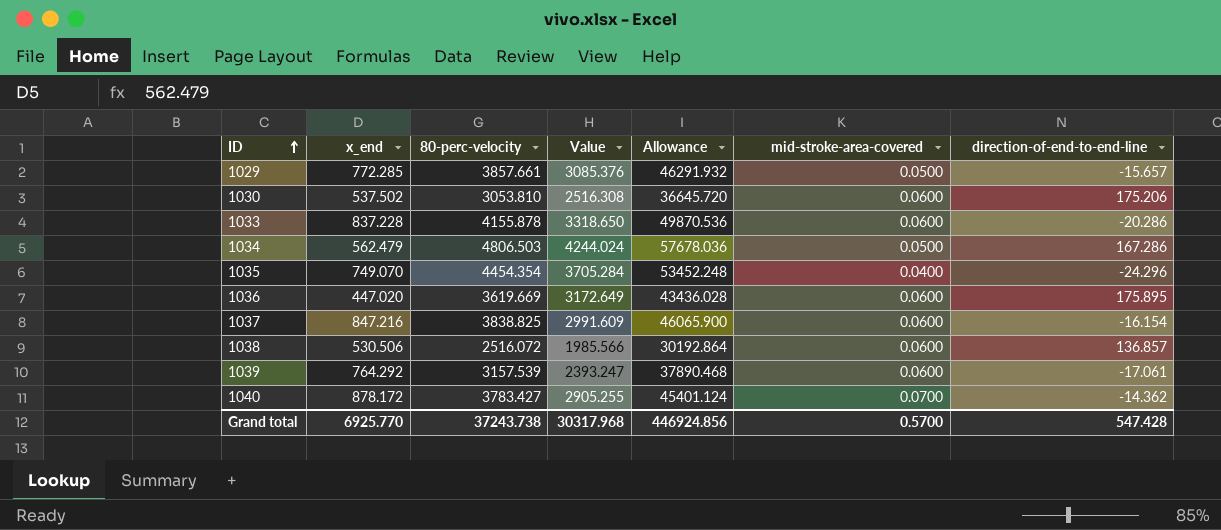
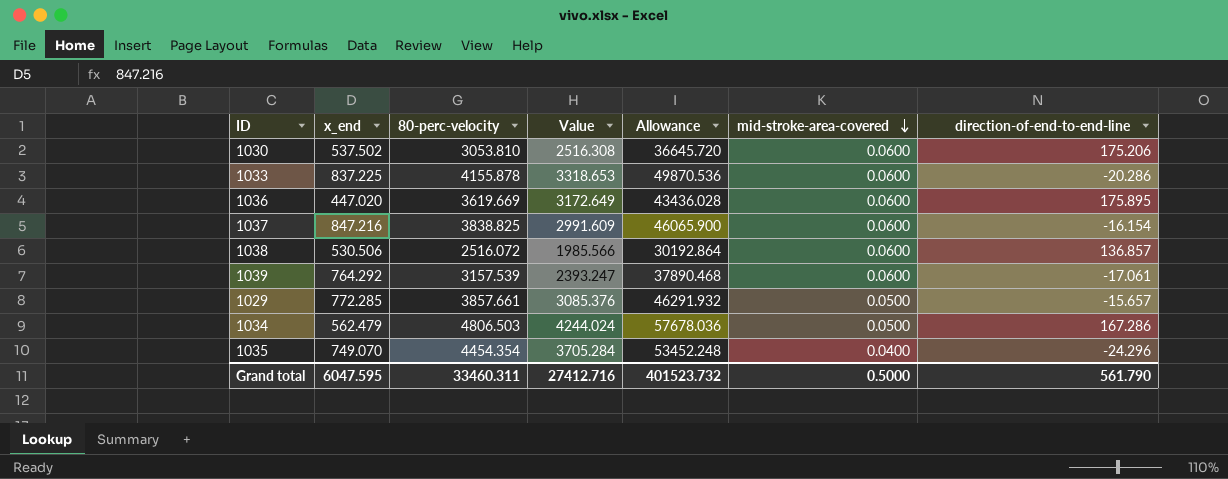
row order: ID ascending -> mid-stroke-area-covered descending
row 1040: 878.172 | 3783.427 | 2905.255 | 45401.124 | 0.0700 | -14.362 -> none
1033 | x_end: 837.228 -> 837.225
1033 | Value: 3318.650 -> 3318.653
Grand total | x_end: 6925.770 -> 6047.595
Grand total | 80-perc-velocity: 37243.738 -> 33460.311
Grand total | Value: 30317.968 -> 27412.716
Grand total | Allowance: 446924.856 -> 401523.732
Grand total | mid-stroke-area-covered: 0.5700 -> 0.5000
Grand total | direction-of-end-to-end-line: 547.428 -> 561.790

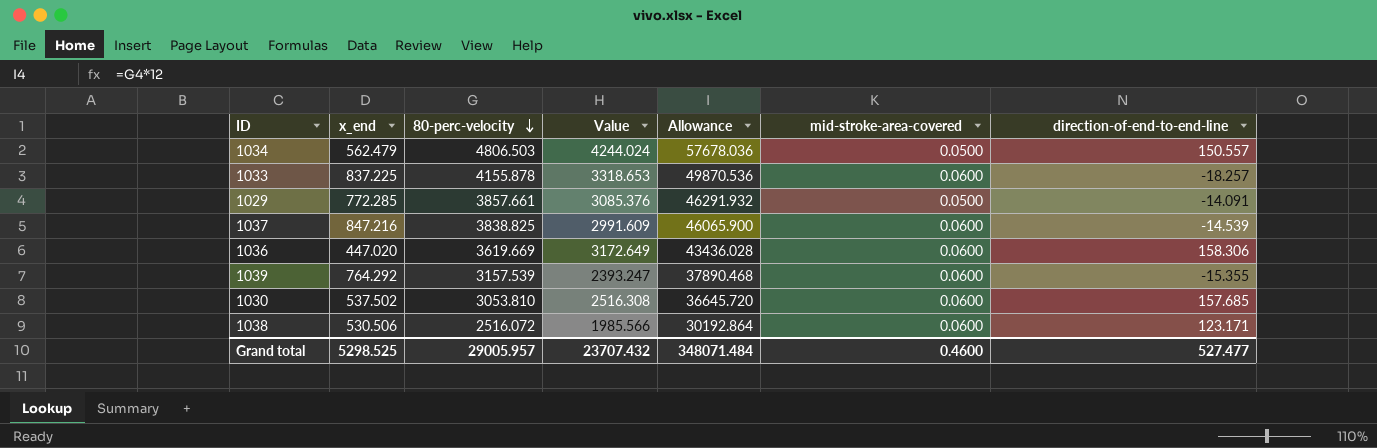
row order: mid-stroke-area-covered descending -> 80-perc-velocity descending
row 1035: 749.070 | 4454.354 | 3705.284 | 53452.248 | 0.0400 | -24.296 -> none
1034 | direction-of-end-to-end-line: 167.286 -> 150.557
1033 | direction-of-end-to-end-line: -20.286 -> -18.257
1029 | direction-of-end-to-end-line: -15.657 -> -14.091
1037 | direction-of-end-to-end-line: -16.154 -> -14.539
1036 | direction-of-end-to-end-line: 175.895 -> 158.306
1039 | direction-of-end-to-end-line: -17.061 -> -15.355
1030 | direction-of-end-to-end-line: 175.206 -> 157.685
1038 | direction-of-end-to-end-line: 136.857 -> 123.171
Grand total | x_end: 6047.595 -> 5298.525
Grand total | 80-perc-velocity: 33460.311 -> 29005.957
Grand total | Value: 27412.716 -> 23707.432
Grand total | Allowance: 401523.732 -> 348071.484
Grand total | mid-stroke-area-covered: 0.5000 -> 0.4600
Grand total | direction-of-end-to-end-line: 561.790 -> 527.477

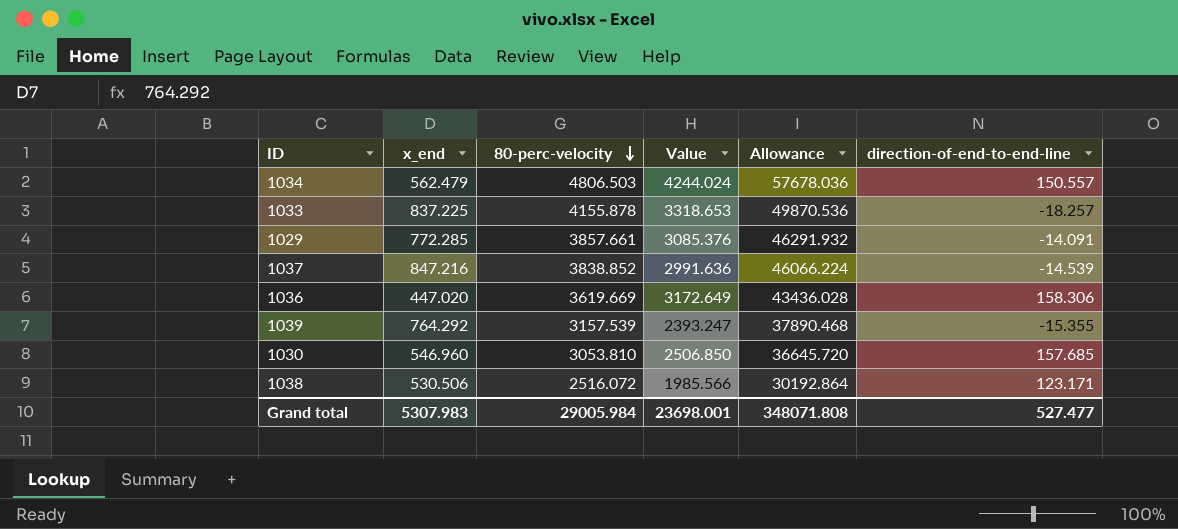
column mid-stroke-area-covered | position: 6 -> none
1037 | 80-perc-velocity: 3838.825 -> 3838.852
1037 | Value: 2991.609 -> 2991.636
1037 | Allowance: 46065.900 -> 46066.224
1030 | x_end: 537.502 -> 546.960
1030 | Value: 2516.308 -> 2506.850
Grand total | x_end: 5298.525 -> 5307.983
Grand total | 80-perc-velocity: 29005.957 -> 29005.984
Grand total | Value: 23707.432 -> 23698.001
Grand total | Allowance: 348071.484 -> 348071.808

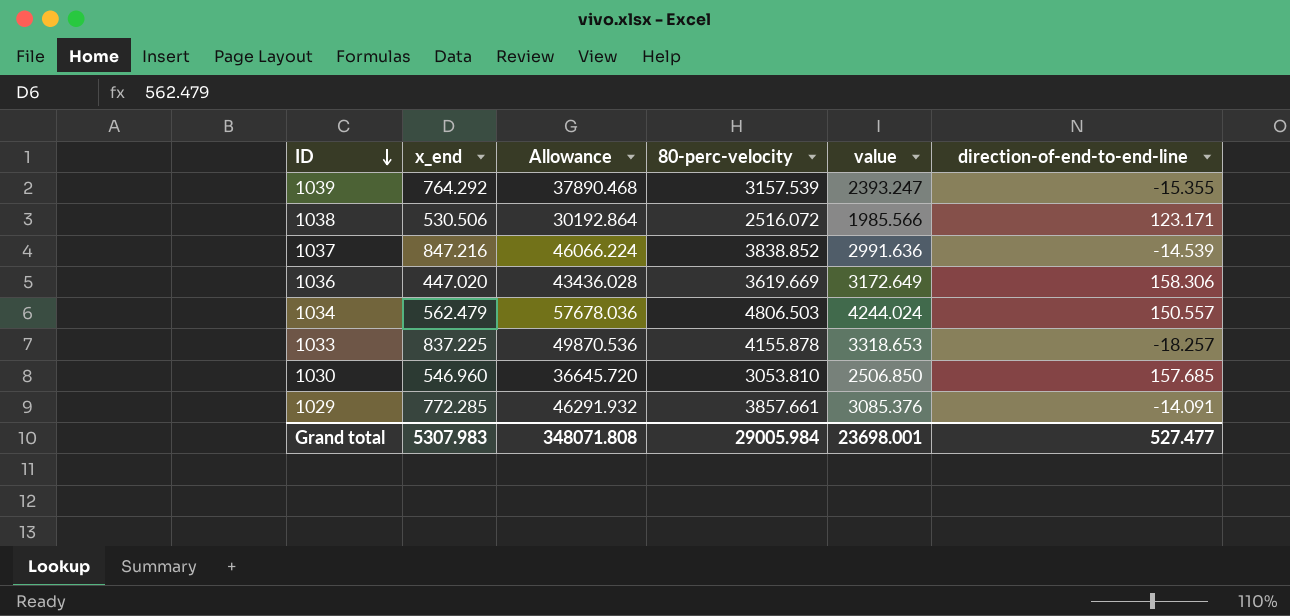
row order: 80-perc-velocity descending -> ID descending
column Allowance | position: 5 -> 3
column name: Value -> value

